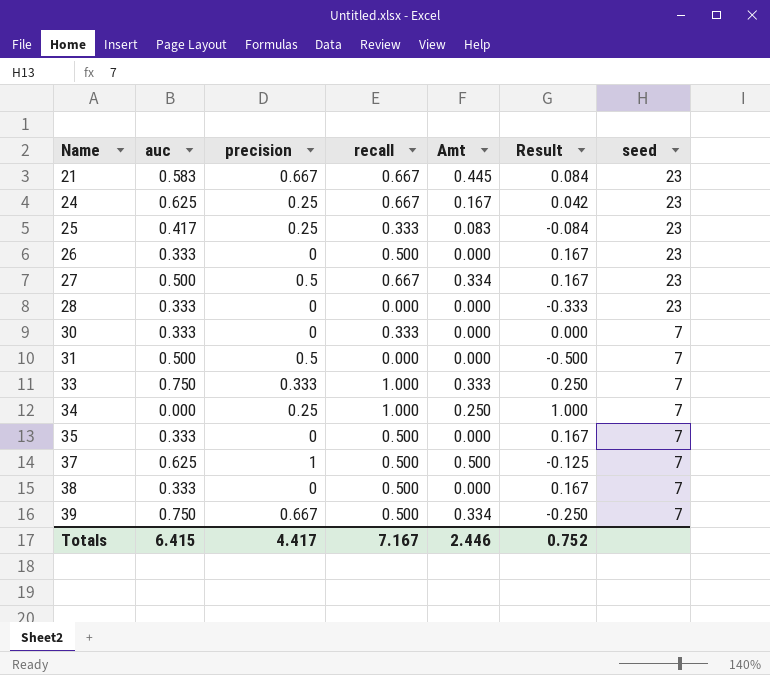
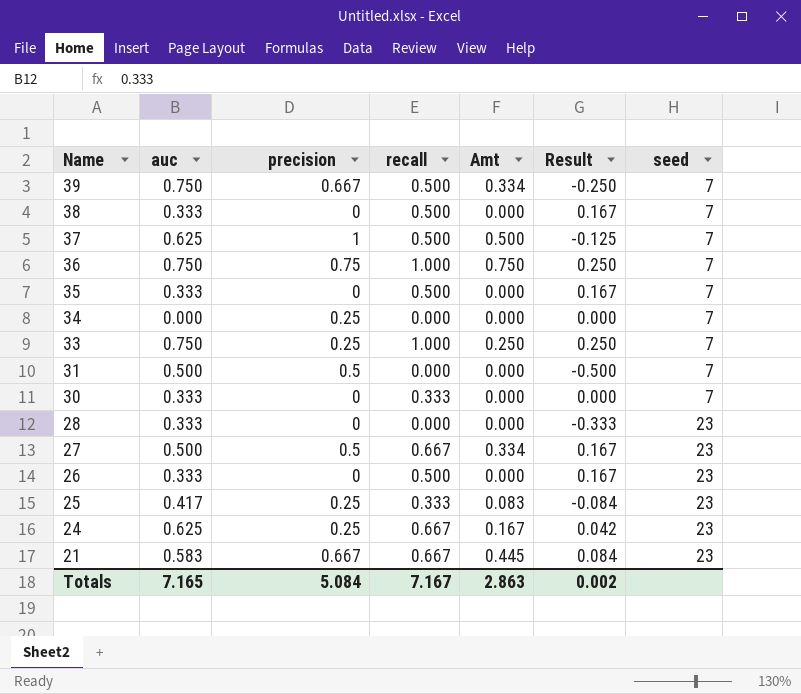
row order: Name ascending -> Name descending
row 36: none -> 0.750 | 0.75 | 1.000 | 0.750 | 0.250 | 7
34 | recall: 1.000 -> 0.000
34 | Amt: 0.250 -> 0.000
34 | Result: 1.000 -> 0.000
33 | precision: 0.333 -> 0.25
33 | Amt: 0.333 -> 0.250
Totals | auc: 6.415 -> 7.165
Totals | precision: 4.417 -> 5.084
Totals | Amt: 2.446 -> 2.863
Totals | Result: 0.752 -> 0.002

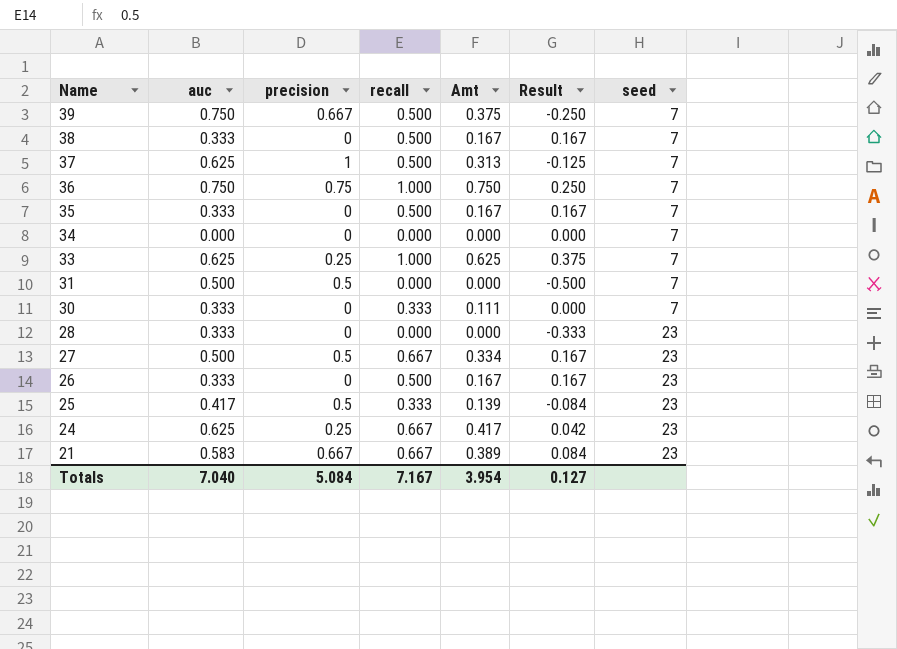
column Amt | formula: [precision] * [recall] -> [auc] * [recall]
34 | precision: 0.25 -> 0
33 | auc: 0.750 -> 0.625
33 | Result: 0.250 -> 0.375
25 | precision: 0.25 -> 0.5
Totals | auc: 7.165 -> 7.040
Totals | Amt: 2.863 -> 3.954
Totals | Result: 0.002 -> 0.127

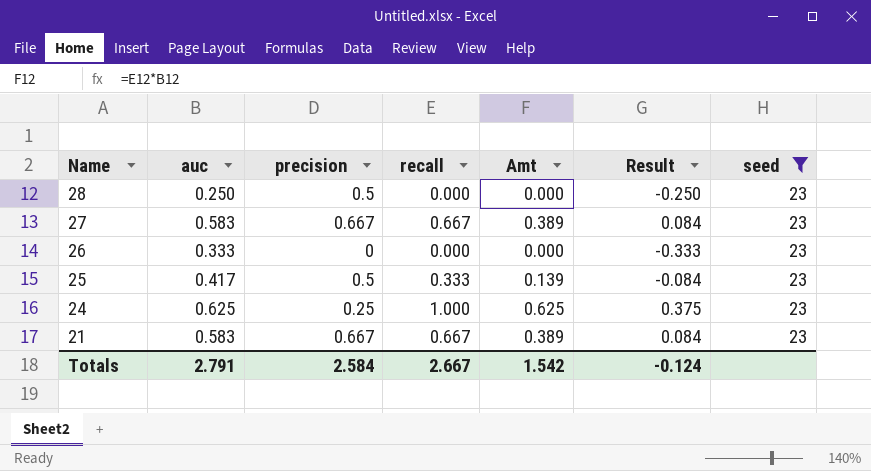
filter: none -> seed = 23
28 | auc: 0.333 -> 0.250
28 | precision: 0 -> 0.5
28 | Result: -0.333 -> -0.250
27 | auc: 0.500 -> 0.583
27 | precision: 0.5 -> 0.667
27 | Amt: 0.334 -> 0.389
27 | Result: 0.167 -> 0.084
26 | recall: 0.500 -> 0.000
26 | Amt: 0.167 -> 0.000
26 | Result: 0.167 -> -0.333
24 | recall: 0.667 -> 1.000
24 | Amt: 0.417 -> 0.625
24 | Result: 0.042 -> 0.375
Totals | auc: 7.040 -> 2.791
Totals | precision: 5.084 -> 2.584
Totals | recall: 7.167 -> 2.667
Totals | Amt: 3.954 -> 1.542
Totals | Result: 0.127 -> -0.124

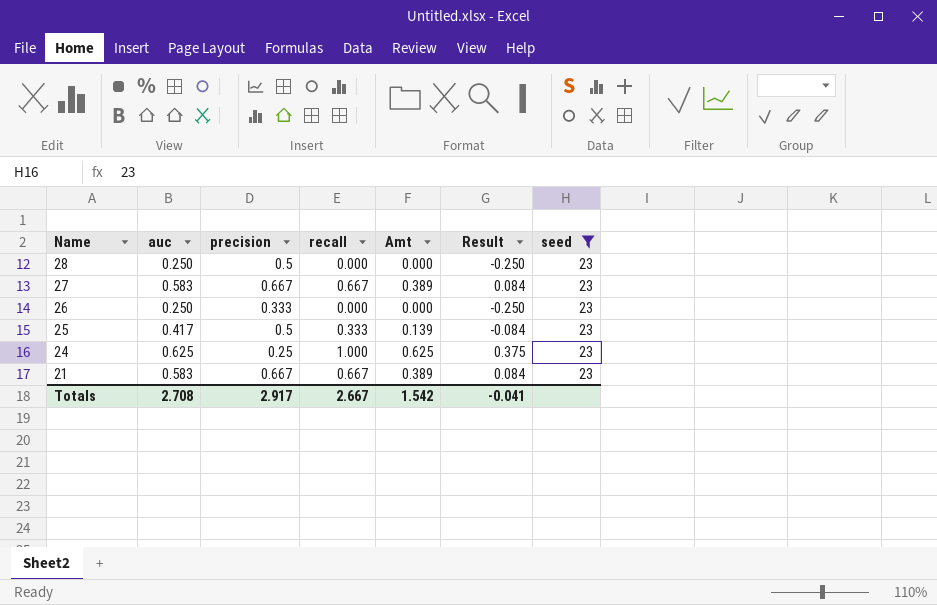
26 | auc: 0.333 -> 0.250
26 | precision: 0 -> 0.333
26 | Result: -0.333 -> -0.250
Totals | auc: 2.791 -> 2.708
Totals | precision: 2.584 -> 2.917
Totals | Result: -0.124 -> -0.041

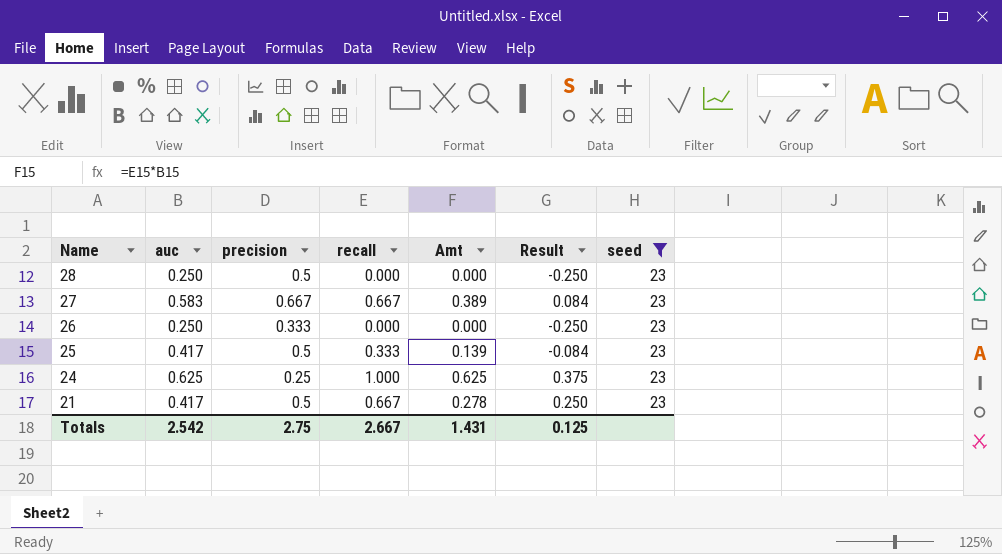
21 | auc: 0.583 -> 0.417
21 | precision: 0.667 -> 0.5
21 | Amt: 0.389 -> 0.278
21 | Result: 0.084 -> 0.250
Totals | auc: 2.708 -> 2.542
Totals | precision: 2.917 -> 2.75
Totals | Amt: 1.542 -> 1.431
Totals | Result: -0.041 -> 0.125

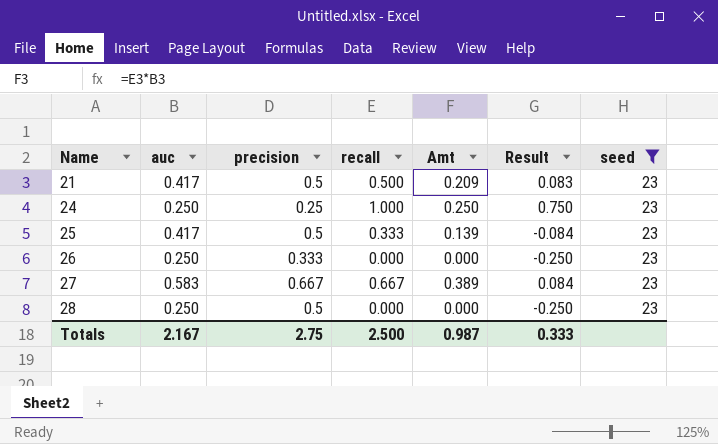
row order: Name descending -> Name ascending
21 | recall: 0.667 -> 0.500
21 | Amt: 0.278 -> 0.209
21 | Result: 0.250 -> 0.083
24 | auc: 0.625 -> 0.250
24 | Amt: 0.625 -> 0.250
24 | Result: 0.375 -> 0.750
Totals | auc: 2.542 -> 2.167
Totals | recall: 2.667 -> 2.500
Totals | Amt: 1.431 -> 0.987
Totals | Result: 0.125 -> 0.333

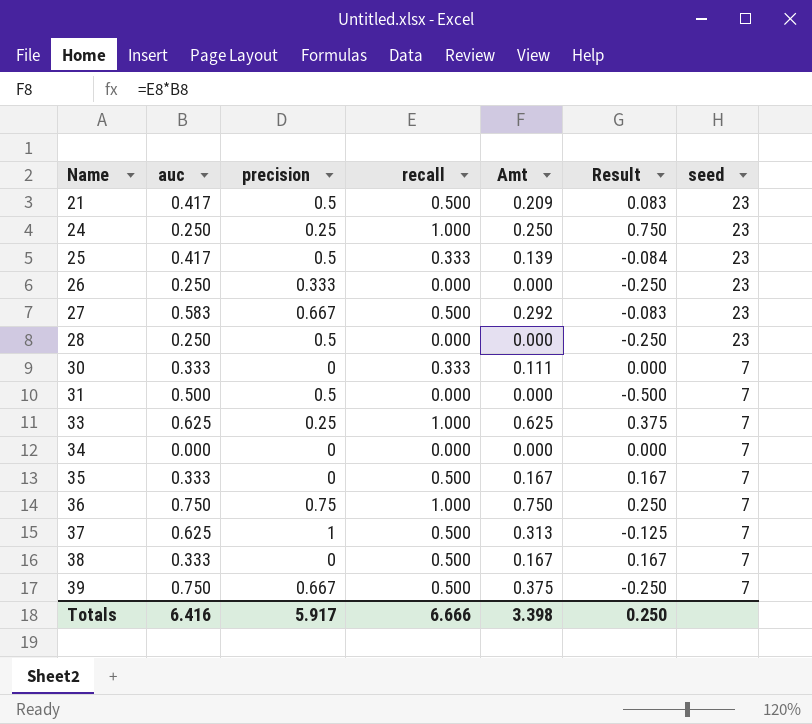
filter: seed = 23 -> none
27 | recall: 0.667 -> 0.500
27 | Amt: 0.389 -> 0.292
27 | Result: 0.084 -> -0.083
Totals | auc: 2.167 -> 6.416
Totals | precision: 2.75 -> 5.917
Totals | recall: 2.500 -> 6.666
Totals | Amt: 0.987 -> 3.398
Totals | Result: 0.333 -> 0.250

